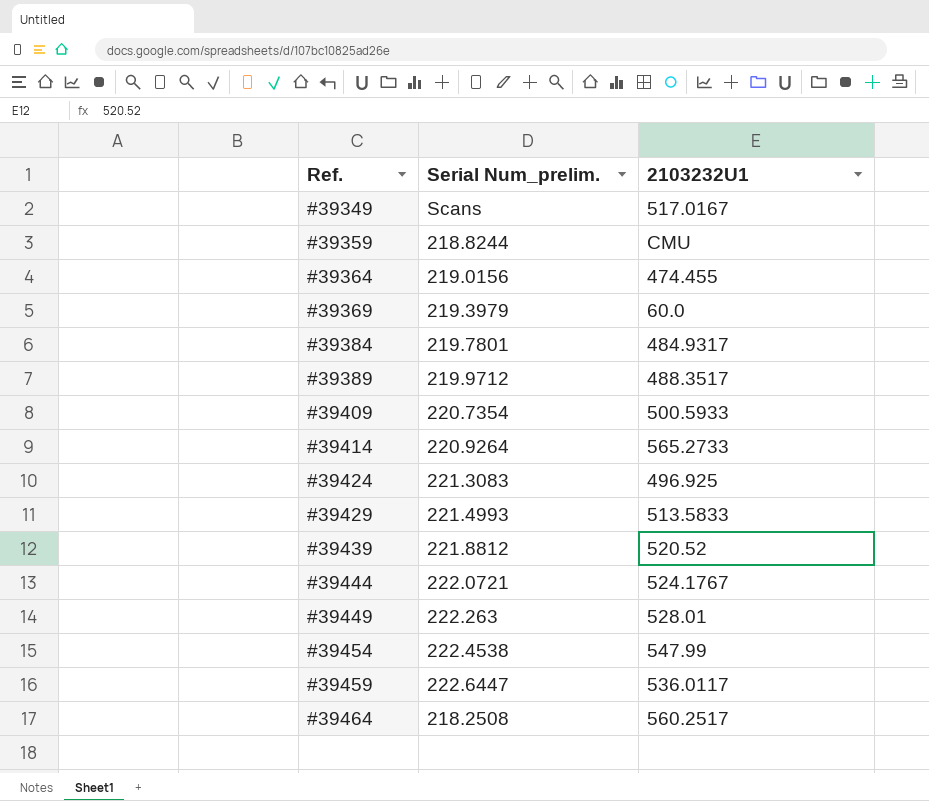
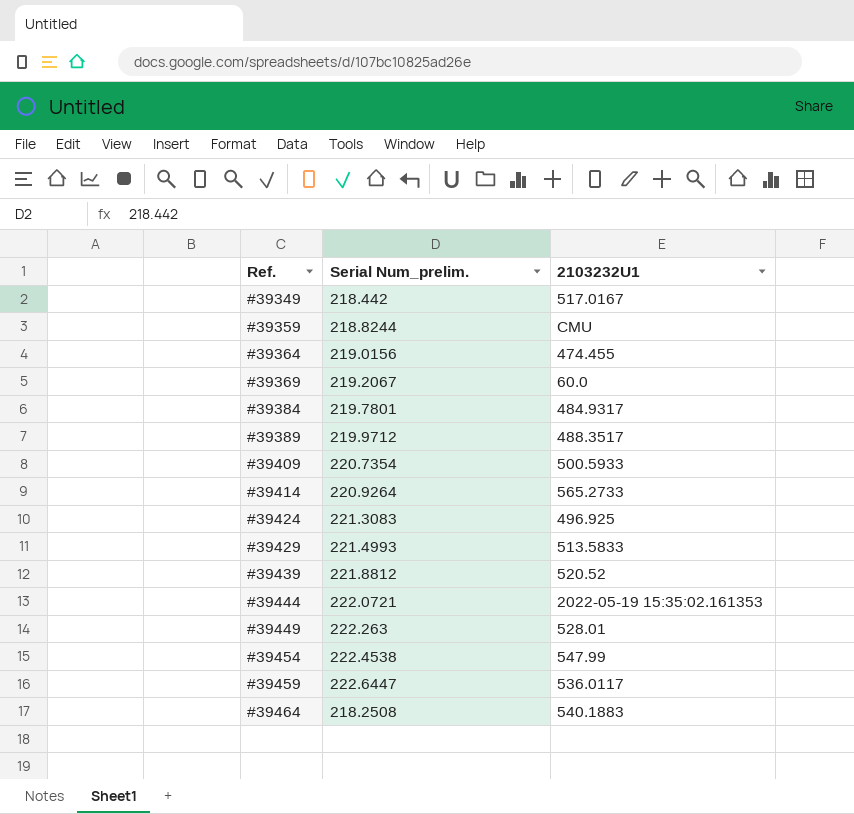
#39349 | Serial Num_prelim.: Scans -> 218.442
#39369 | Serial Num_prelim.: 219.3979 -> 219.2067
#39444 | 2103232U1: 524.1767 -> 2022-05-19 15:35:02.161353
#39464 | 2103232U1: 560.2517 -> 540.1883

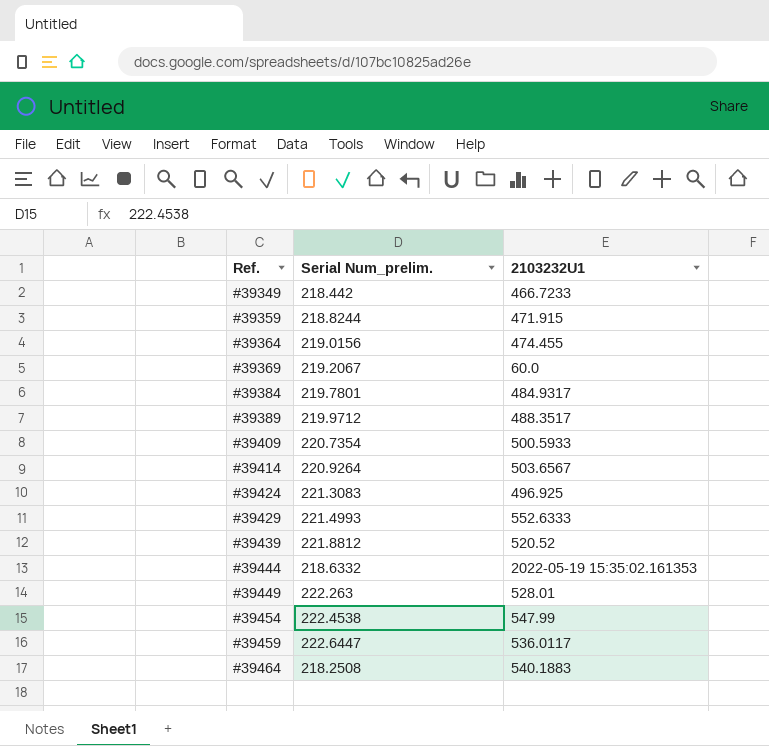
#39349 | 2103232U1: 517.0167 -> 466.7233
#39359 | 2103232U1: CMU -> 471.915
#39414 | 2103232U1: 565.2733 -> 503.6567
#39429 | 2103232U1: 513.5833 -> 552.6333
#39444 | Serial Num_prelim.: 222.0721 -> 218.6332

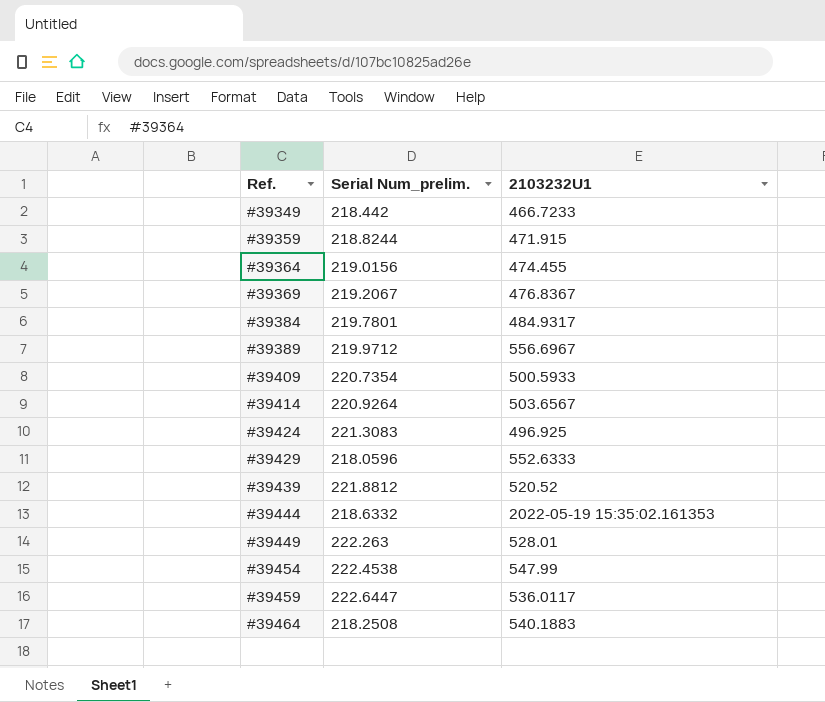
#39369 | 2103232U1: 60.0 -> 476.8367
#39389 | 2103232U1: 488.3517 -> 556.6967
#39429 | Serial Num_prelim.: 221.4993 -> 218.0596

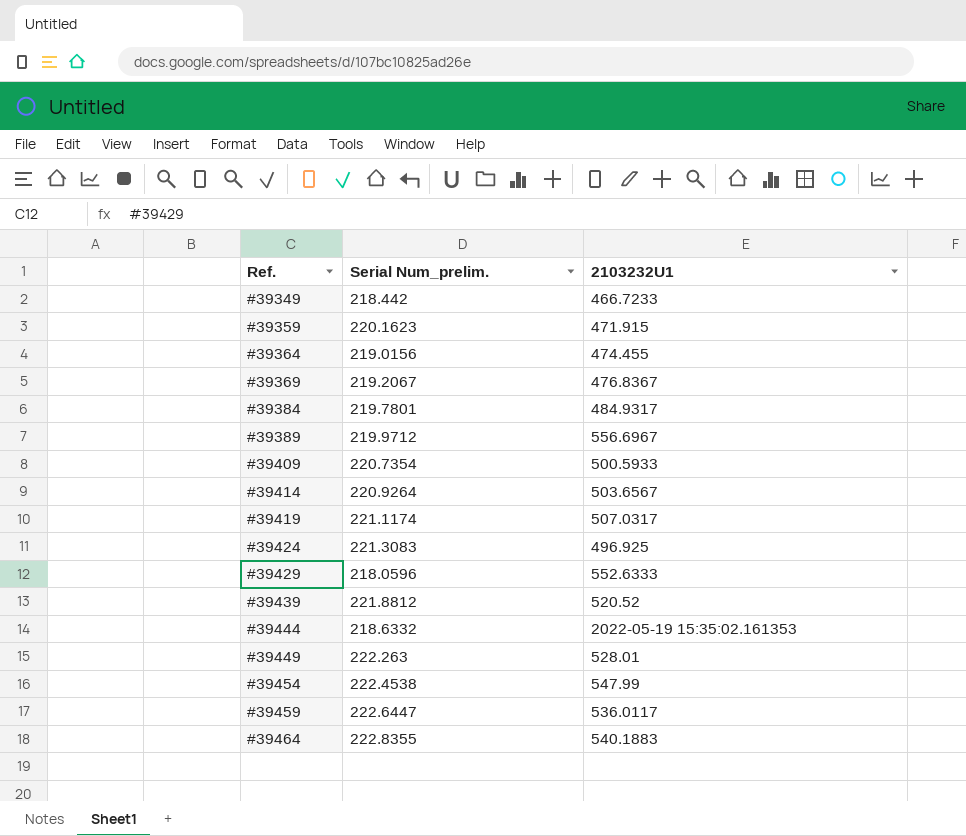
#39359 | Serial Num_prelim.: 218.8244 -> 220.1623
row #39419: none -> 221.1174 | 507.0317
#39464 | Serial Num_prelim.: 218.2508 -> 222.8355

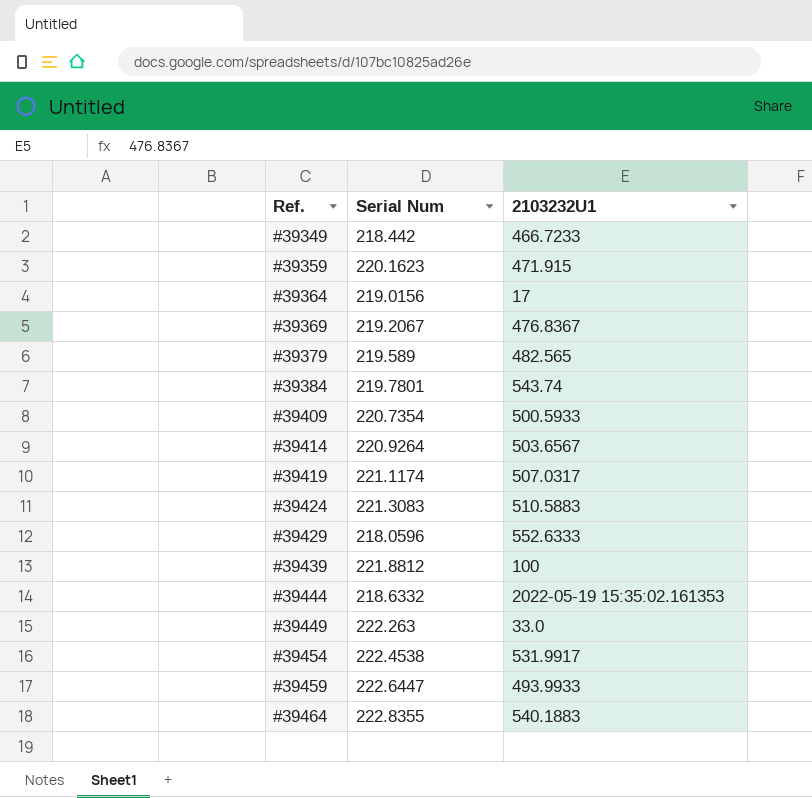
column name: Serial Num_prelim. -> Serial Num
row #39389: 219.9712 | 556.6967 -> none
#39364 | 2103232U1: 474.455 -> 17
row #39379: none -> 219.589 | 482.565
#39384 | 2103232U1: 484.9317 -> 543.74
#39424 | 2103232U1: 496.925 -> 510.5883
#39439 | 2103232U1: 520.52 -> 100
#39449 | 2103232U1: 528.01 -> 33.0
#39454 | 2103232U1: 547.99 -> 531.9917
#39459 | 2103232U1: 536.0117 -> 493.9933

